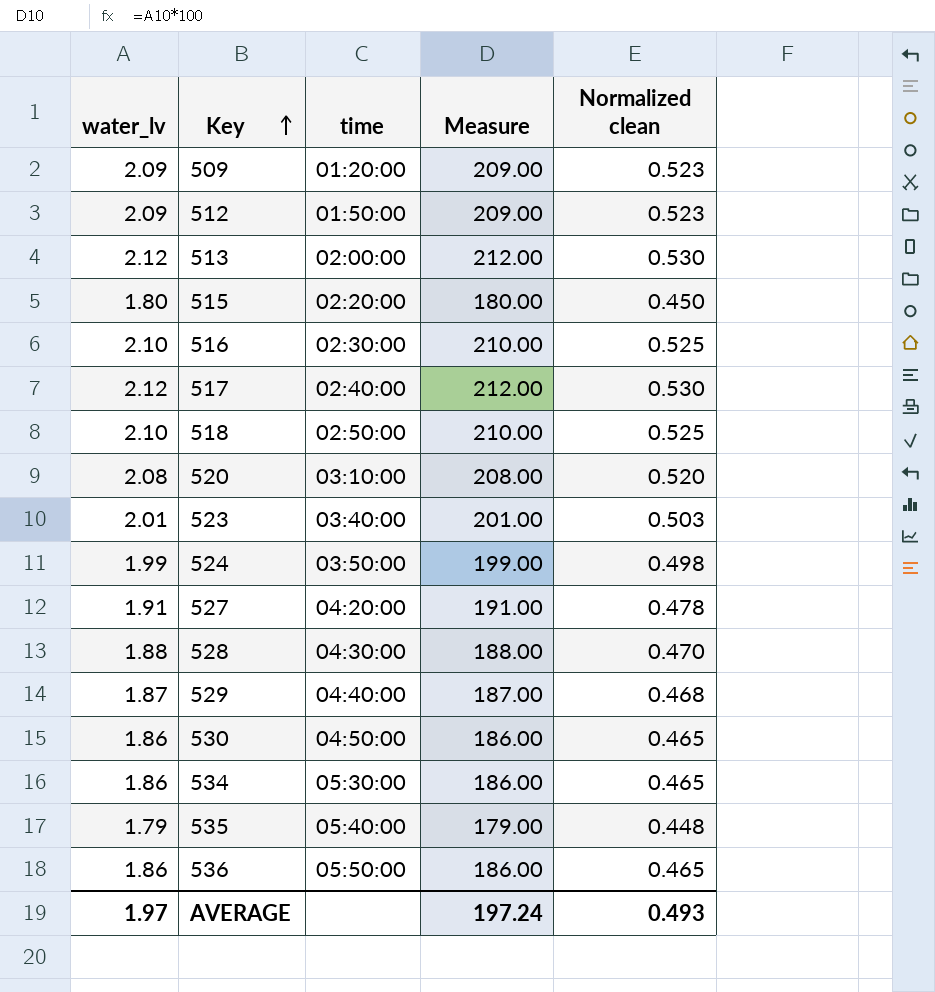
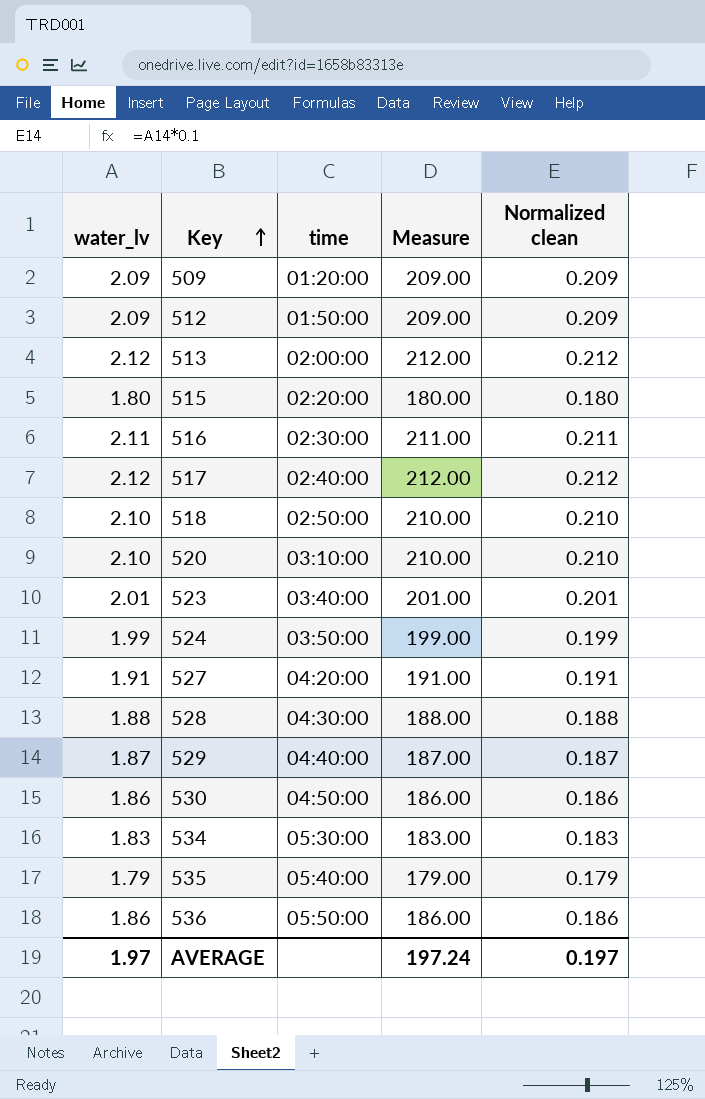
column Normalized clean | formula: [water_lv] * 0.25 -> [water_lv] * 0.1
516 | water_lv: 2.10 -> 2.11
516 | Measure: 210.00 -> 211.00
520 | water_lv: 2.08 -> 2.10
520 | Measure: 208.00 -> 210.00
534 | water_lv: 1.86 -> 1.83
534 | Measure: 186.00 -> 183.00
AVERAGE | Normalized clean: 0.493 -> 0.197

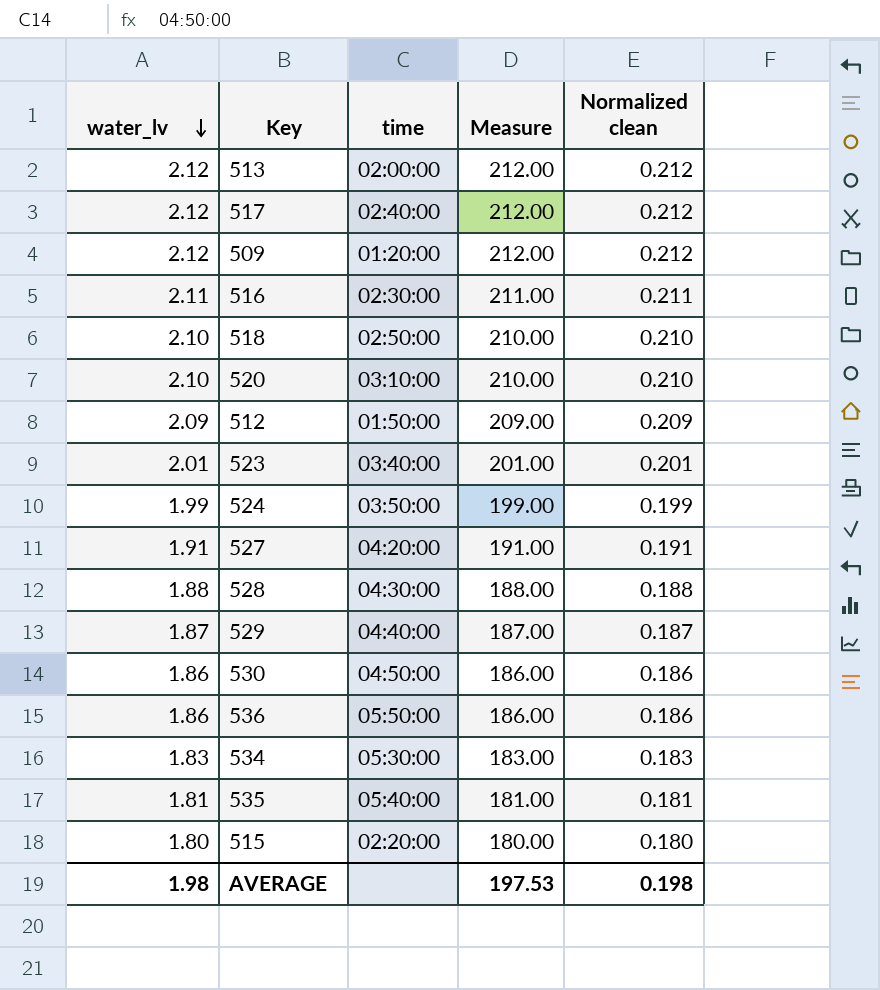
row order: Key ascending -> water_lv descending
509 | water_lv: 2.09 -> 2.12
509 | Measure: 209.00 -> 212.00
509 | Normalized clean: 0.209 -> 0.212
535 | water_lv: 1.79 -> 1.81
535 | Measure: 179.00 -> 181.00
535 | Normalized clean: 0.179 -> 0.181
AVERAGE | water_lv: 1.97 -> 1.98
AVERAGE | Measure: 197.24 -> 197.53
AVERAGE | Normalized clean: 0.197 -> 0.198

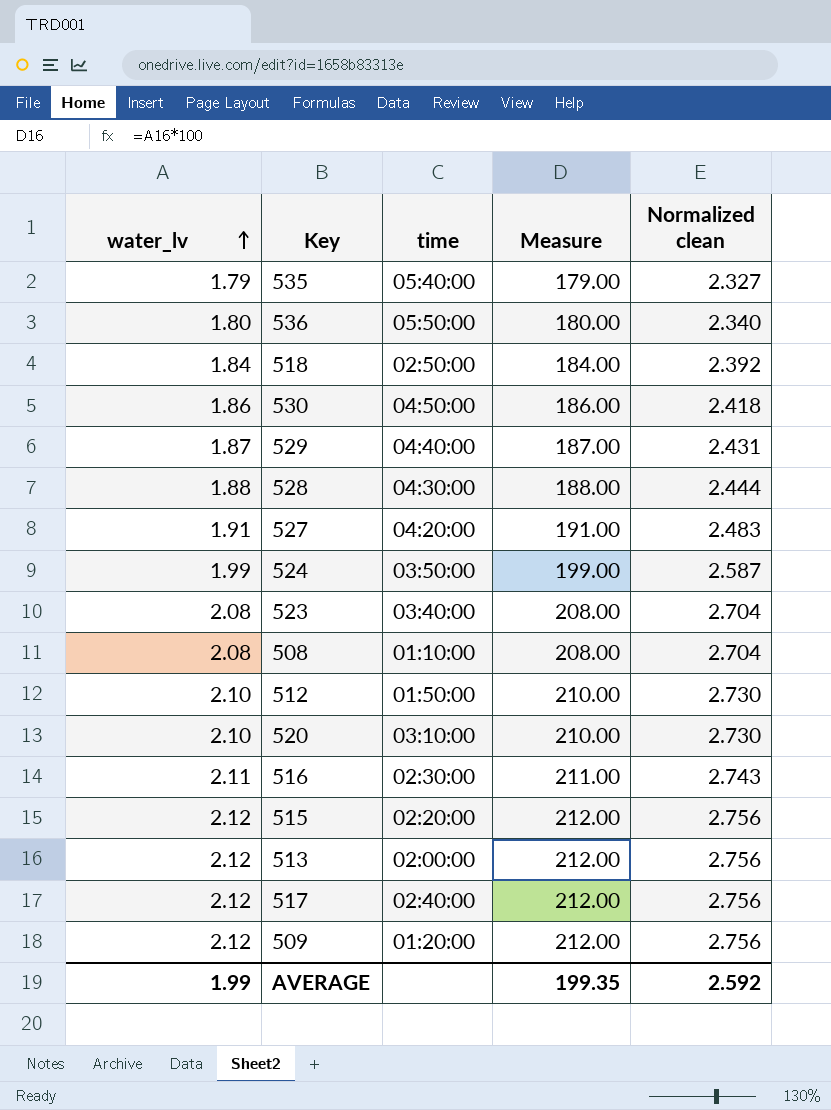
row order: water_lv descending -> water_lv ascending
column Normalized clean | formula: [water_lv] * 0.1 -> [water_lv] * 1.3
row 534: 1.83 | 05:30:00 | 183.00 | 0.183 -> none
535 | water_lv: 1.81 -> 1.79
535 | Measure: 181.00 -> 179.00
536 | water_lv: 1.86 -> 1.80
536 | Measure: 186.00 -> 180.00
518 | water_lv: 2.10 -> 1.84
518 | Measure: 210.00 -> 184.00
523 | water_lv: 2.01 -> 2.08
523 | Measure: 201.00 -> 208.00
row 508: none -> 2.08 | 01:10:00 | 208.00 | 2.704
512 | water_lv: 2.09 -> 2.10
512 | Measure: 209.00 -> 210.00
515 | water_lv: 1.80 -> 2.12
515 | Measure: 180.00 -> 212.00
AVERAGE | water_lv: 1.98 -> 1.99
AVERAGE | Measure: 197.53 -> 199.35
AVERAGE | Normalized clean: 0.198 -> 2.592

